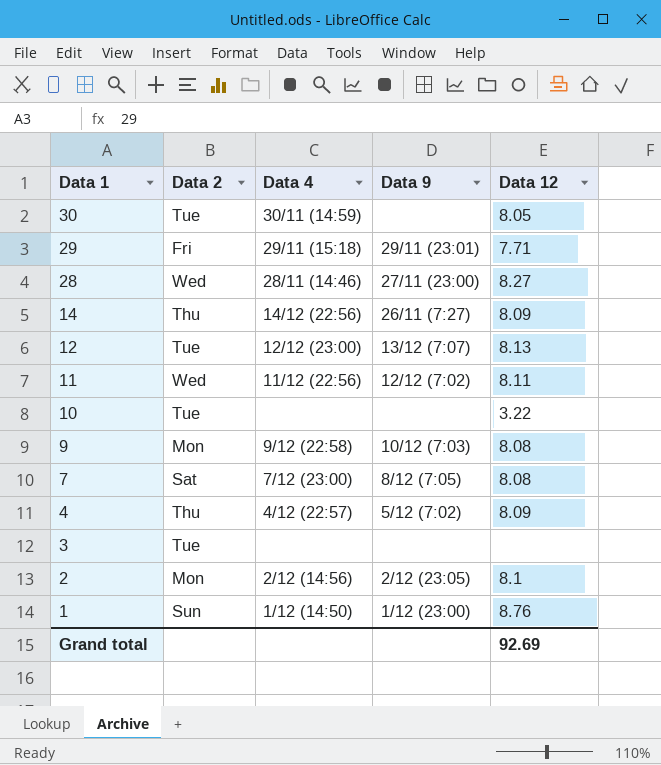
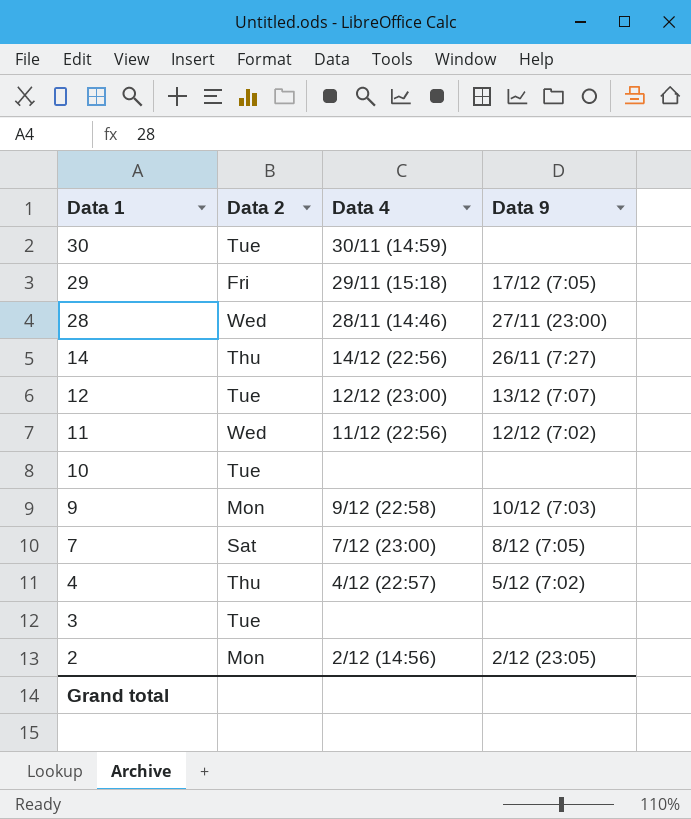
column Data 12 | position: 5 -> none
row 1: Sun | 1/12 (14:50) | 1/12 (23:00) | 8.76 -> none
29 | Data 9: 29/11 (23:01) -> 17/12 (7:05)

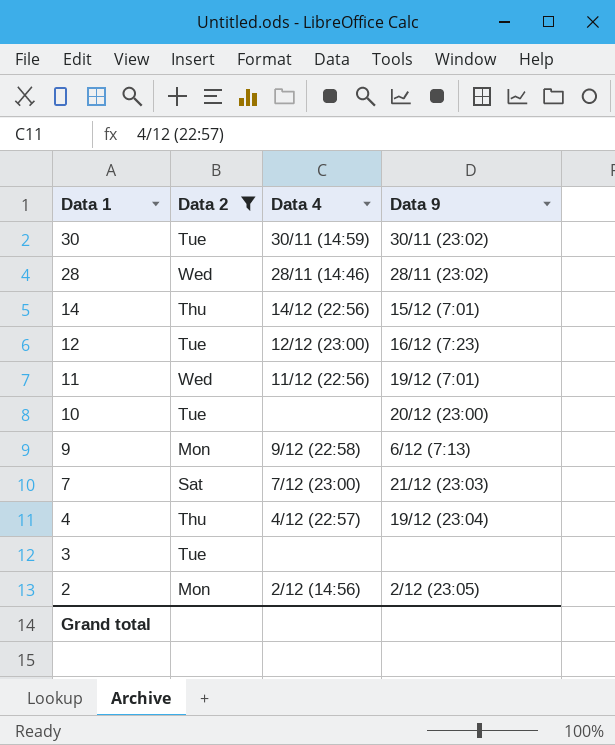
filter: none -> Data 2 != Fri
30 | Data 9: none -> 30/11 (23:02)
28 | Data 9: 27/11 (23:00) -> 28/11 (23:02)
14 | Data 9: 26/11 (7:27) -> 15/12 (7:01)
12 | Data 9: 13/12 (7:07) -> 16/12 (7:23)
11 | Data 9: 12/12 (7:02) -> 19/12 (7:01)
10 | Data 9: none -> 20/12 (23:00)
9 | Data 9: 10/12 (7:03) -> 6/12 (7:13)
7 | Data 9: 8/12 (7:05) -> 21/12 (23:03)
4 | Data 9: 5/12 (7:02) -> 19/12 (23:04)

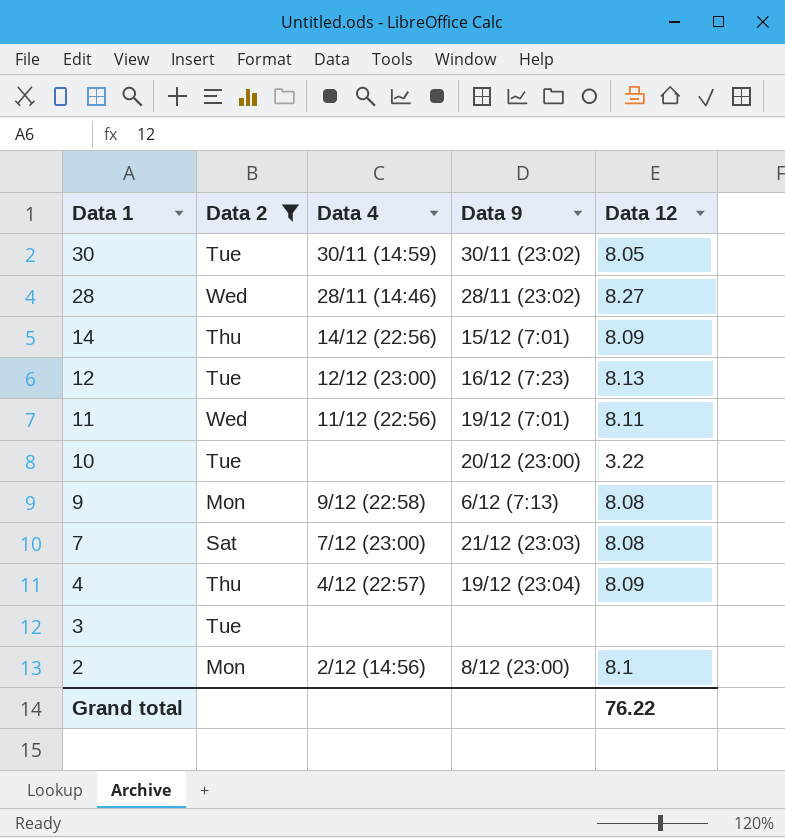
column Data 12 | position: none -> 5
2 | Data 9: 2/12 (23:05) -> 8/12 (23:00)

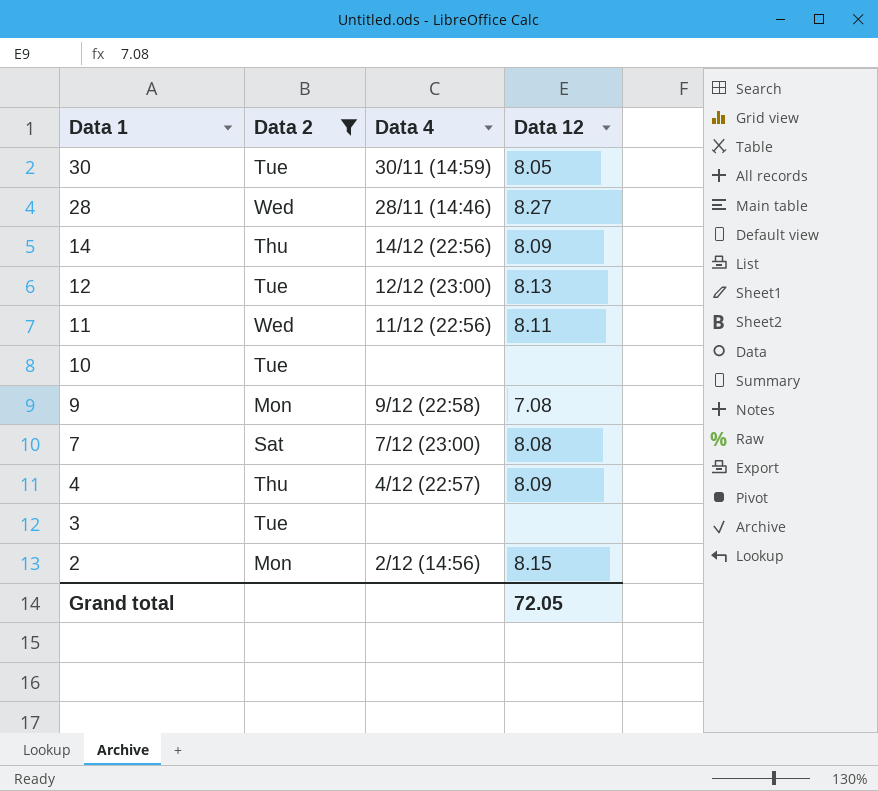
column Data 9 | position: 4 -> none
10 | Data 12: 3.22 -> none
9 | Data 12: 8.08 -> 7.08
2 | Data 12: 8.1 -> 8.15
Grand total | Data 12: 76.22 -> 72.05

